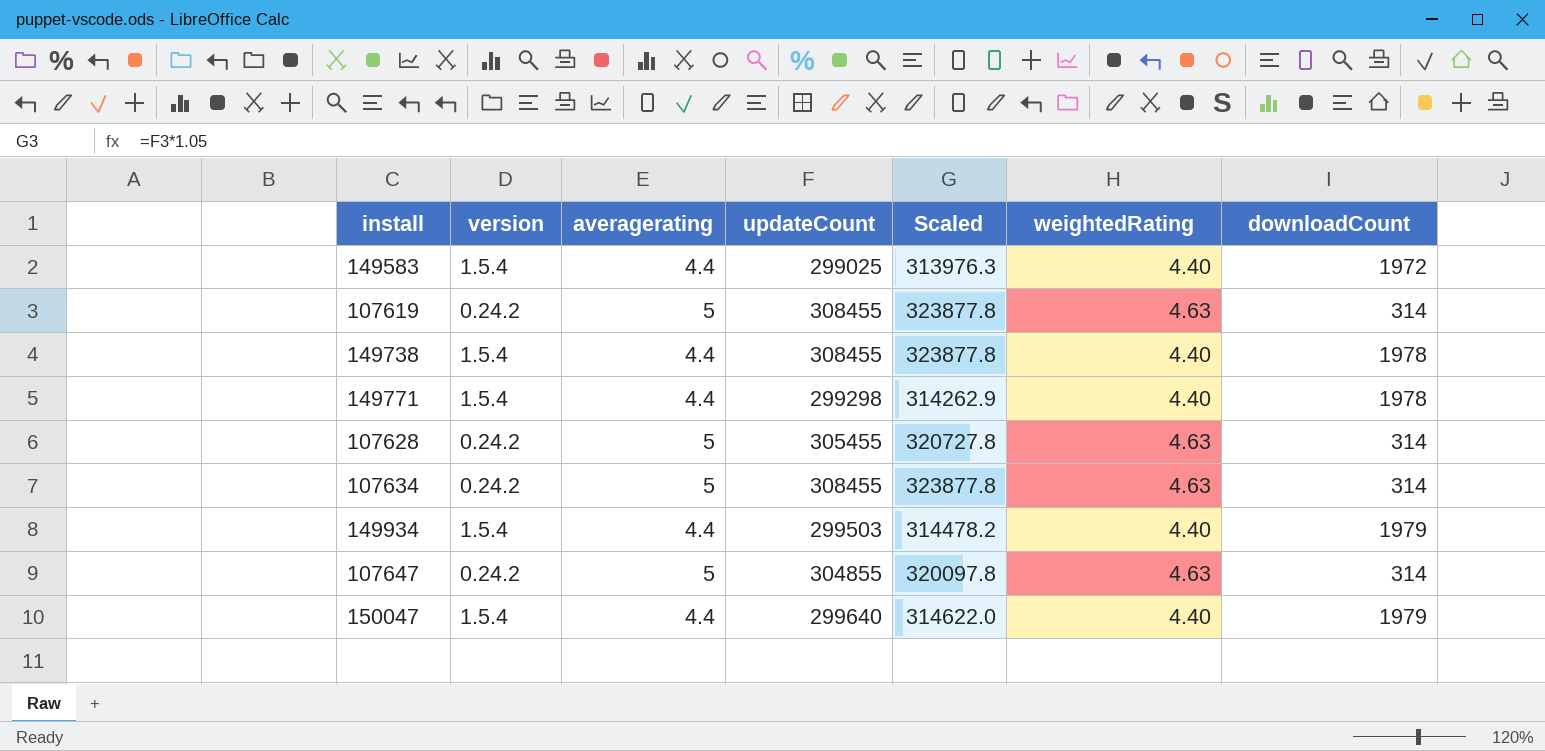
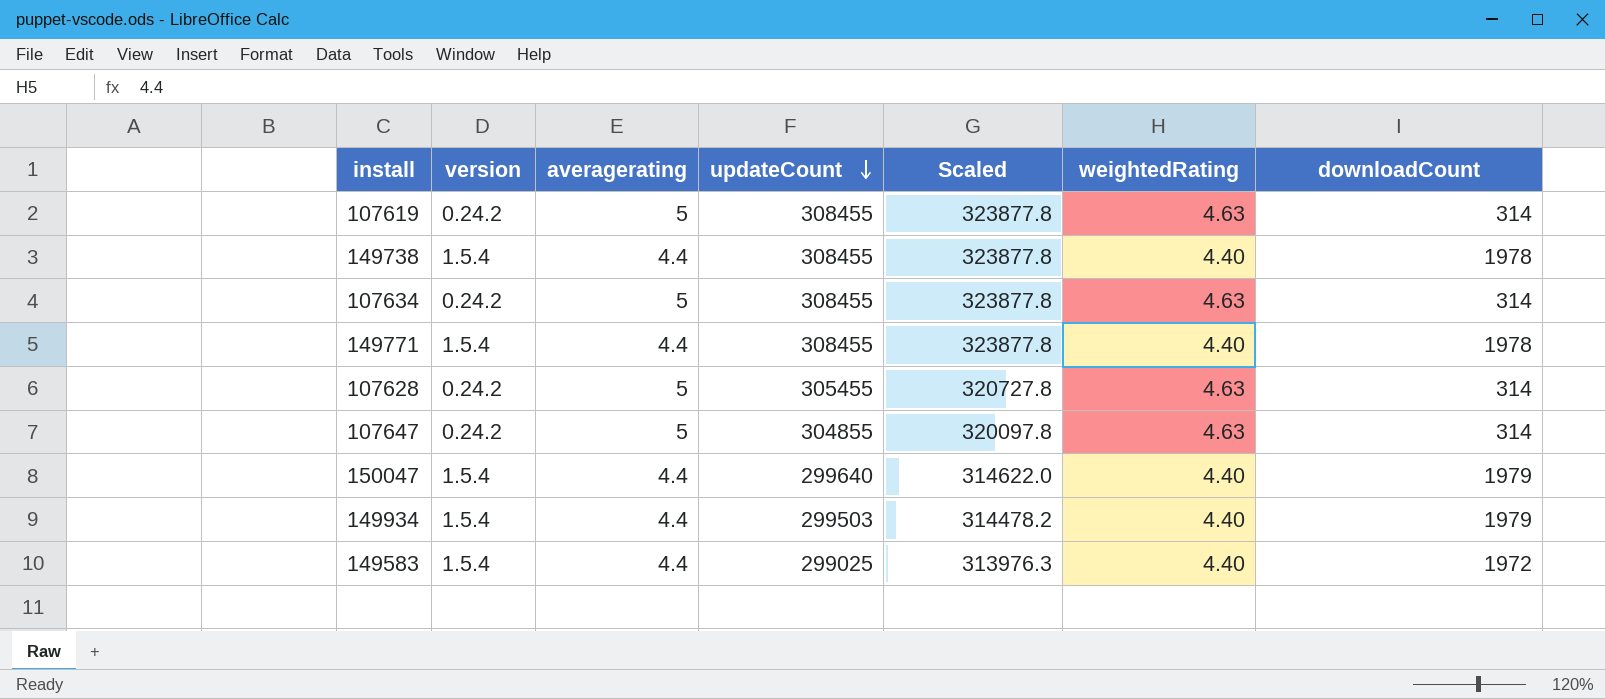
row order: none -> updateCount descending
149771 | updateCount: 299298 -> 308455
149771 | Scaled: 314262.9 -> 323877.8

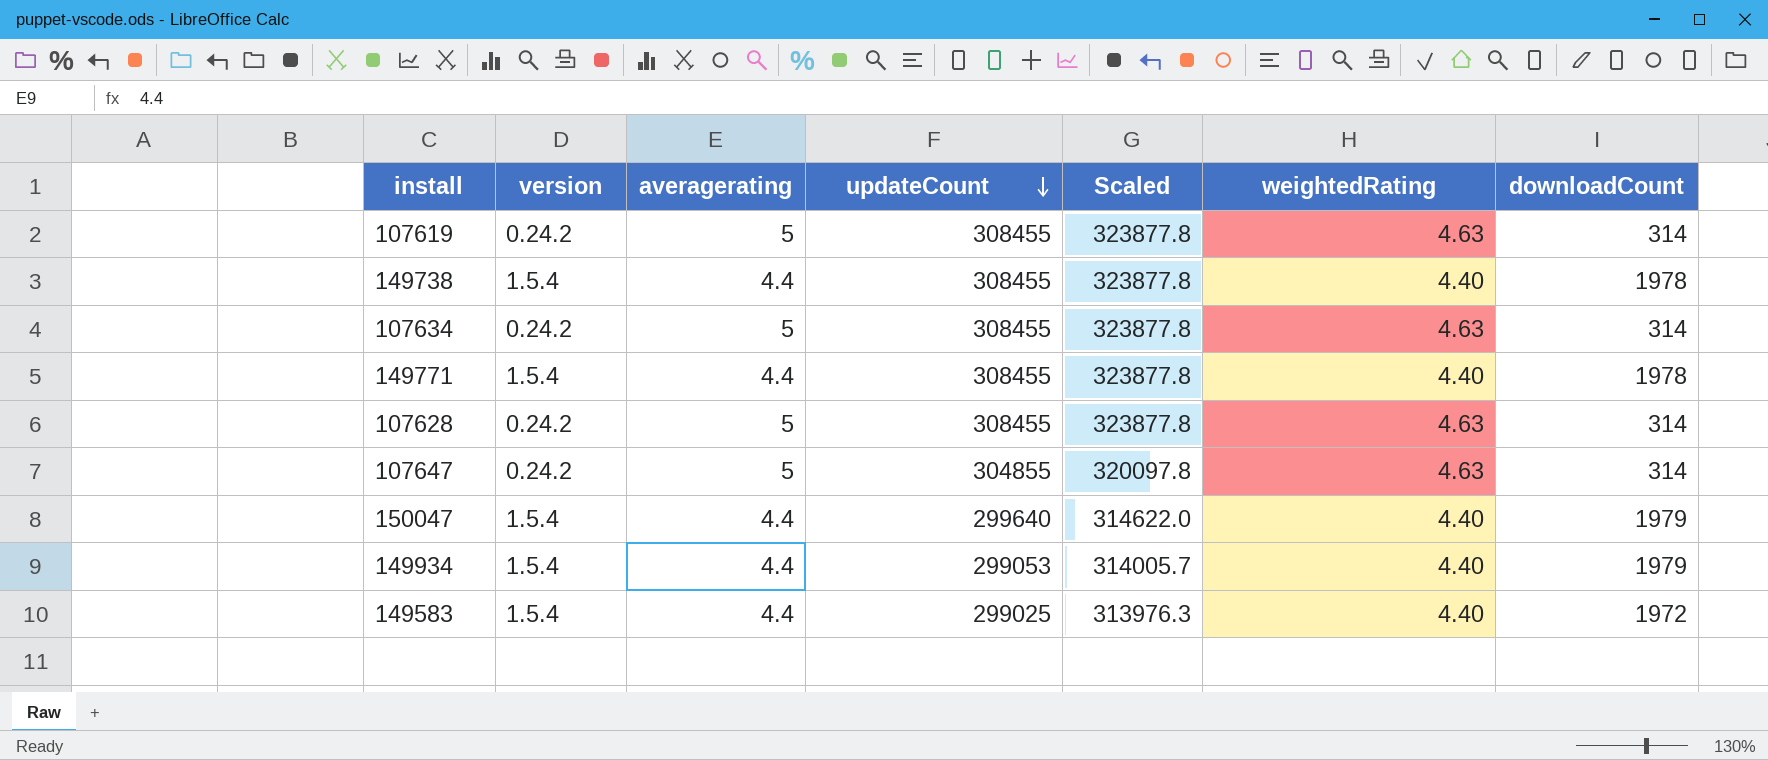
107628 | updateCount: 305455 -> 308455
107628 | Scaled: 320727.8 -> 323877.8
149934 | updateCount: 299503 -> 299053
149934 | Scaled: 314478.2 -> 314005.7

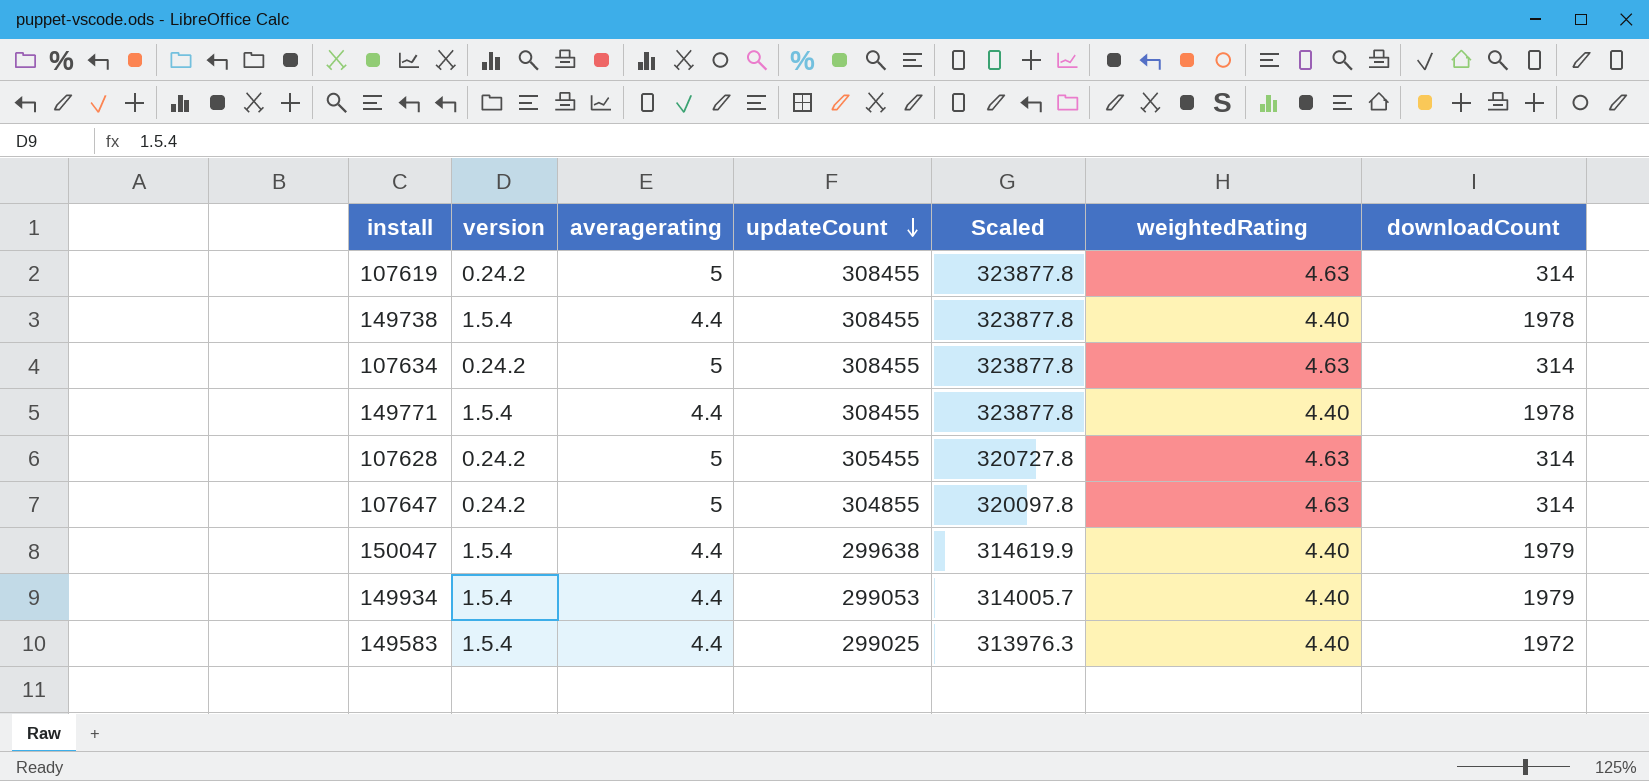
107628 | updateCount: 308455 -> 305455
107628 | Scaled: 323877.8 -> 320727.8
150047 | updateCount: 299640 -> 299638
150047 | Scaled: 314622.0 -> 314619.9

